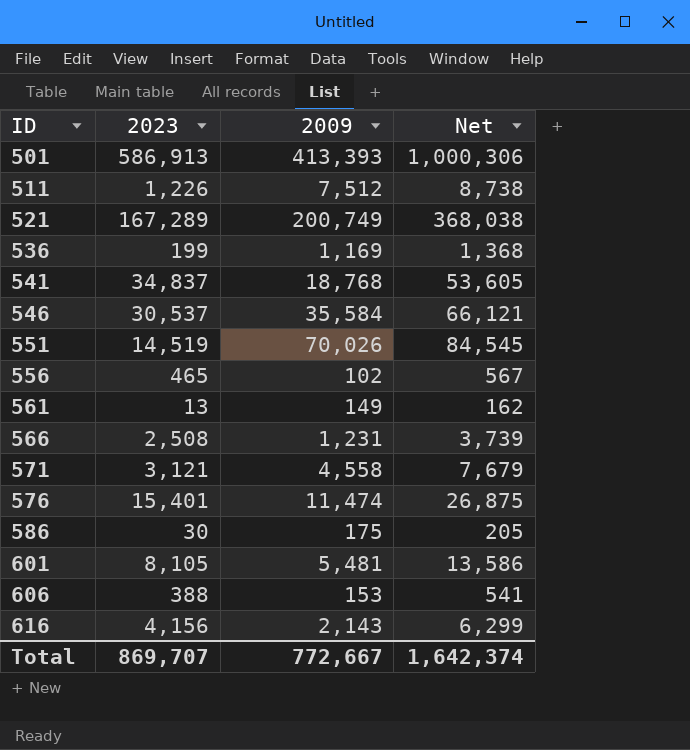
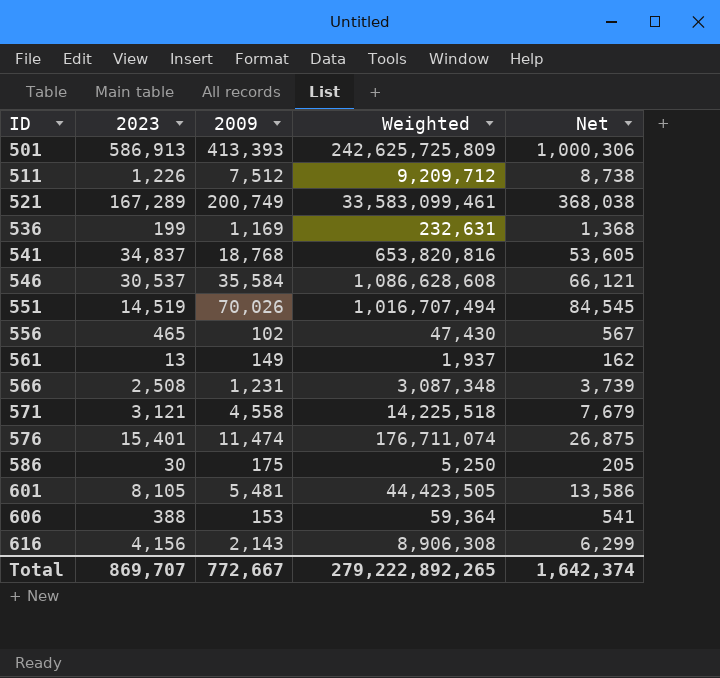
column Weighted | formula: none -> [2023] * [2009]

